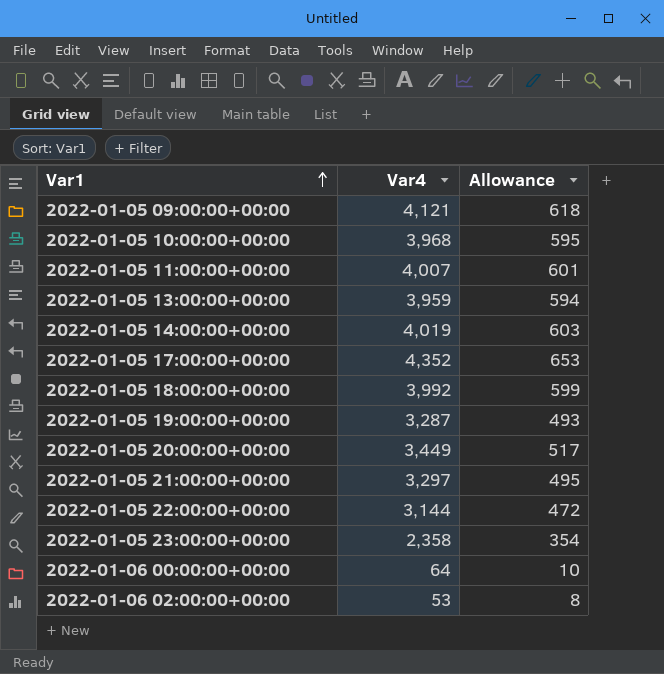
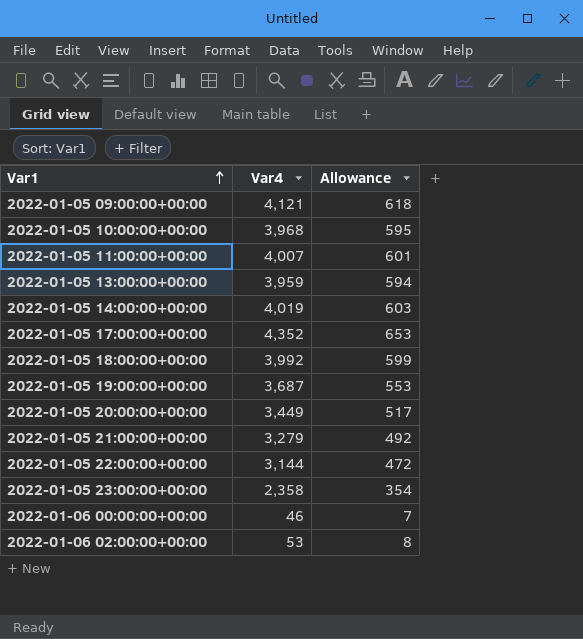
2022-01-05 19:00:00+00:00 | Var4: 3,287 -> 3,687
2022-01-05 19:00:00+00:00 | Allowance: 493 -> 553
2022-01-05 21:00:00+00:00 | Var4: 3,297 -> 3,279
2022-01-05 21:00:00+00:00 | Allowance: 495 -> 492
2022-01-06 00:00:00+00:00 | Var4: 64 -> 46
2022-01-06 00:00:00+00:00 | Allowance: 10 -> 7

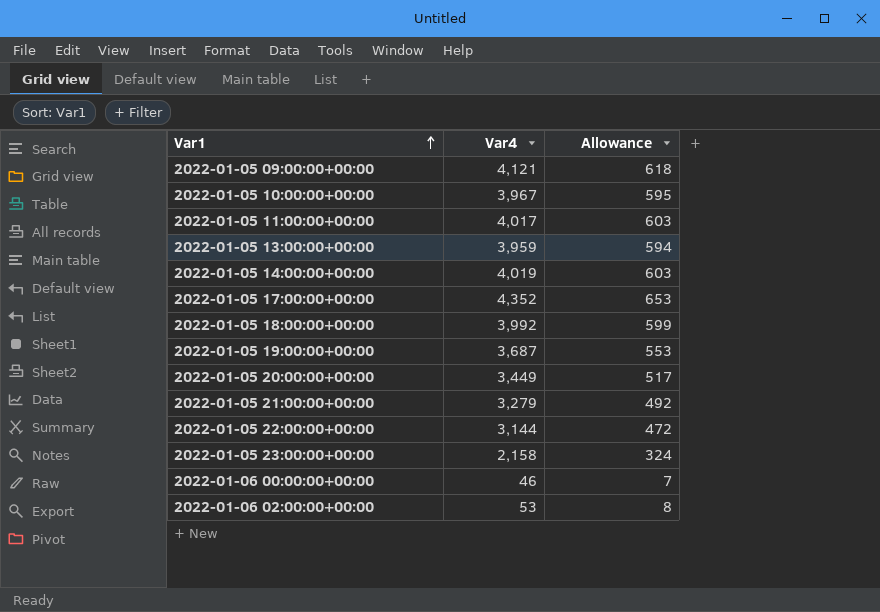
2022-01-05 10:00:00+00:00 | Var4: 3,968 -> 3,967
2022-01-05 11:00:00+00:00 | Var4: 4,007 -> 4,017
2022-01-05 11:00:00+00:00 | Allowance: 601 -> 603
2022-01-05 23:00:00+00:00 | Var4: 2,358 -> 2,158
2022-01-05 23:00:00+00:00 | Allowance: 354 -> 324

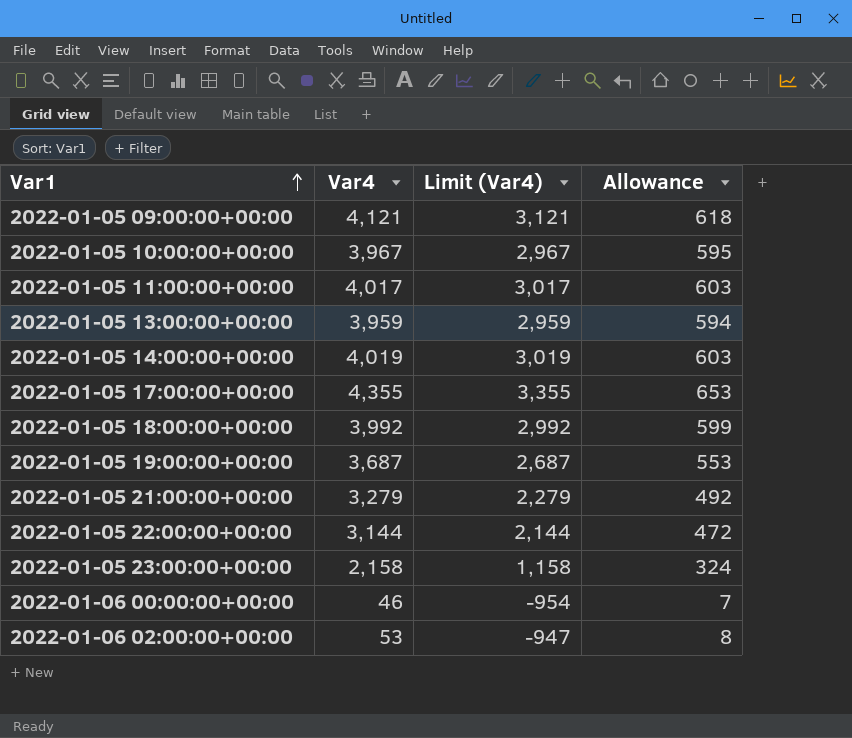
column Limit (Var4) | formula: none -> [Var4] - 1000
row 2022-01-05 20:00:00+00:00: 3,449 | 517 -> none
2022-01-05 17:00:00+00:00 | Var4: 4,352 -> 4,355

